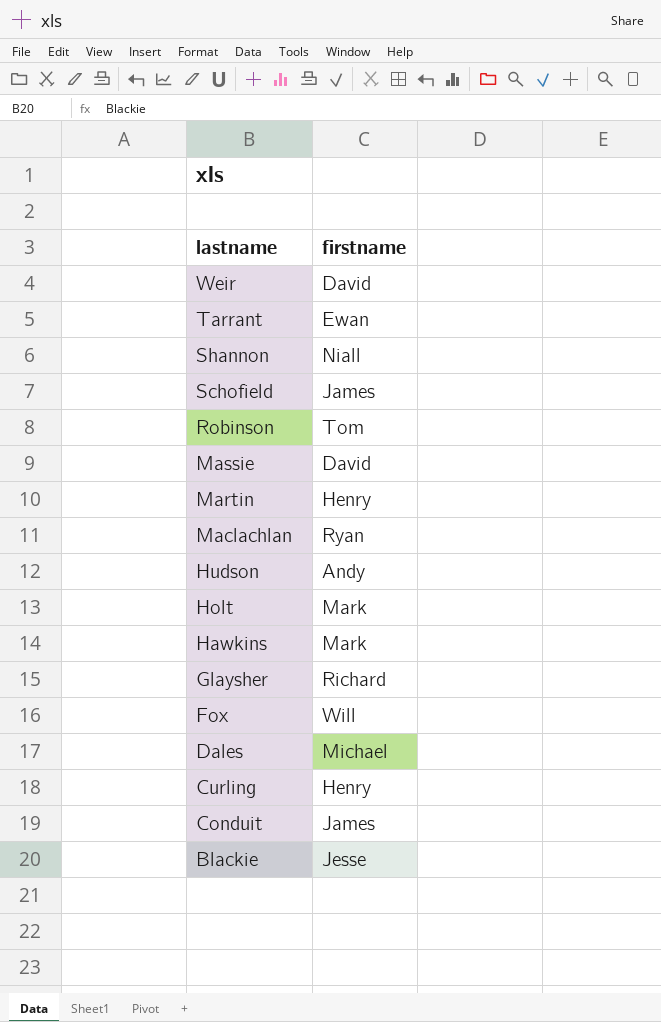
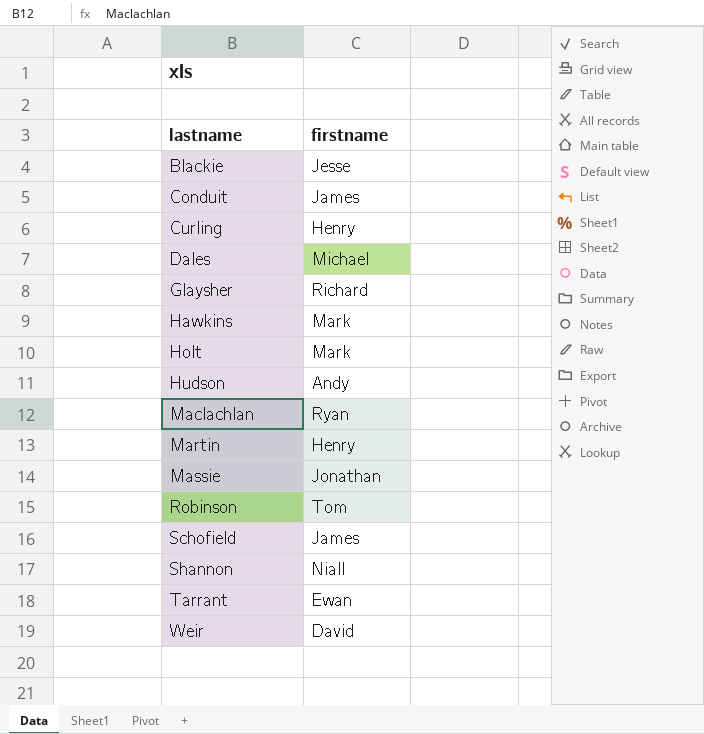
row order: lastname descending -> lastname ascending
row Fox: Will -> none
Massie | firstname: David -> Jonathan

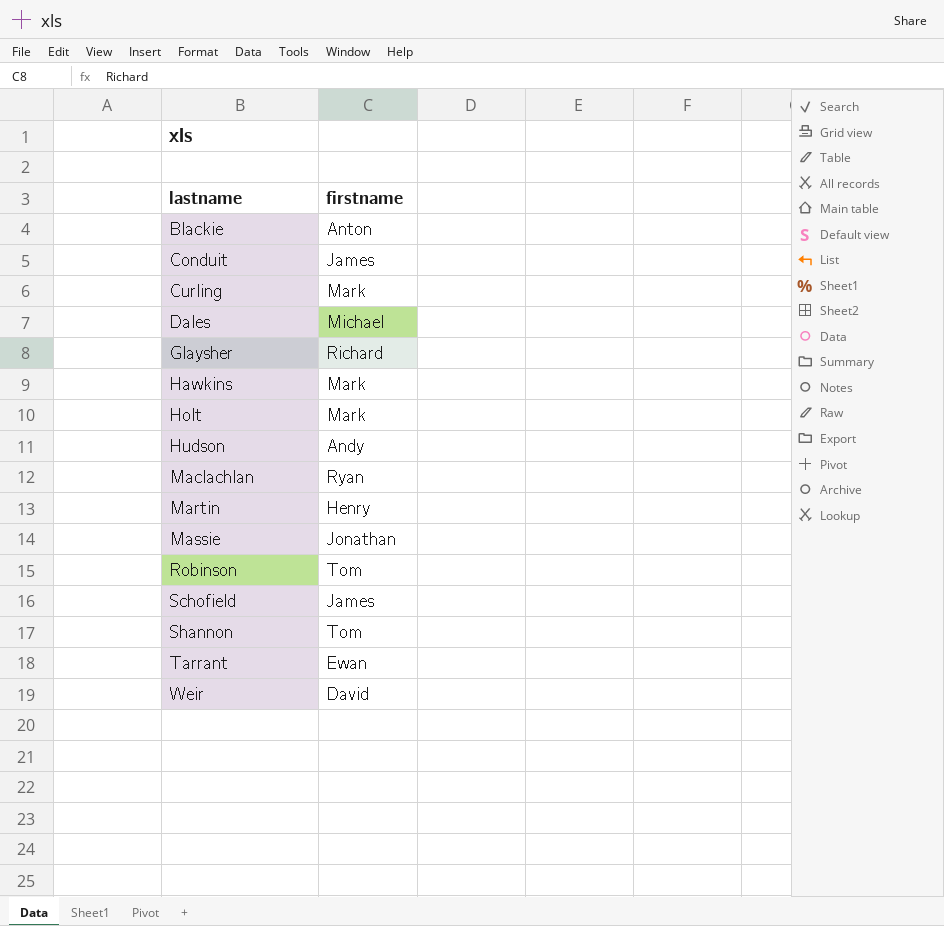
Blackie | firstname: Jesse -> Anton
Curling | firstname: Henry -> Mark
Shannon | firstname: Niall -> Tom

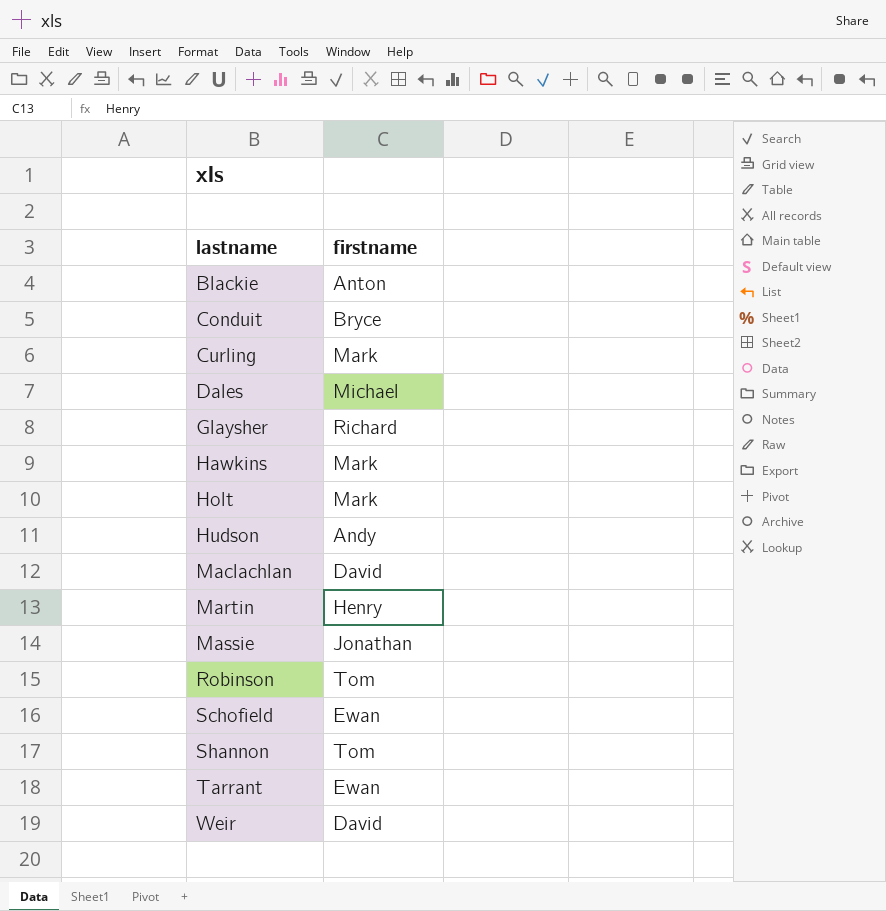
Conduit | firstname: James -> Bryce
Maclachlan | firstname: Ryan -> David
Schofield | firstname: James -> Ewan

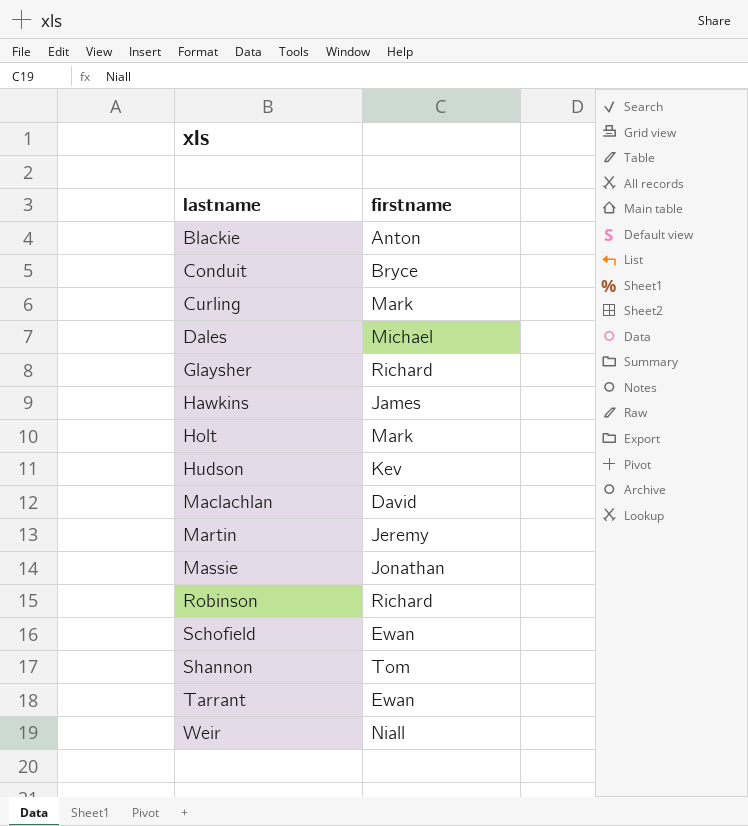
Hawkins | firstname: Mark -> James
Hudson | firstname: Andy -> Kev
Martin | firstname: Henry -> Jeremy
Robinson | firstname: Tom -> Richard
Weir | firstname: David -> Niall

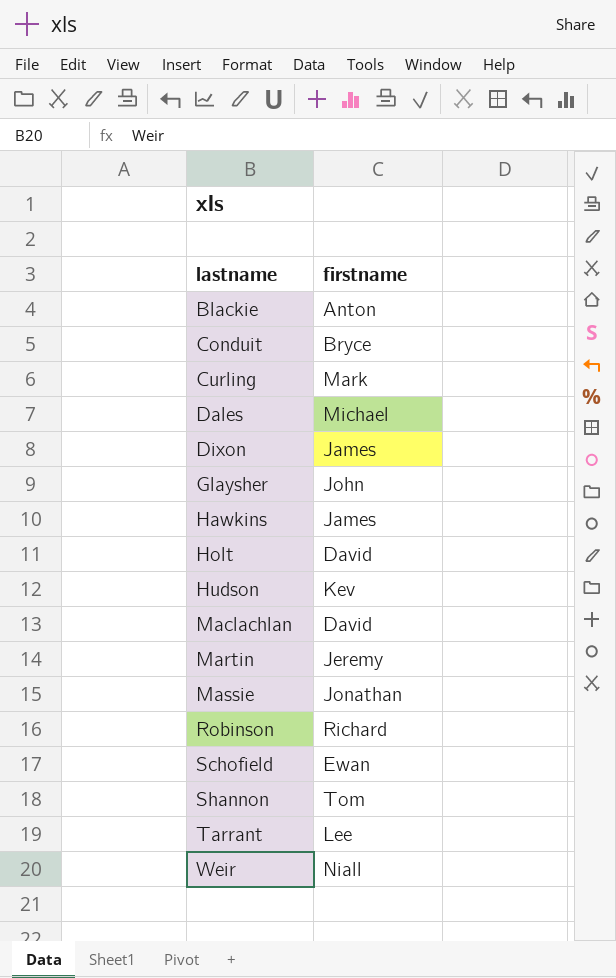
row Dixon: none -> James
Glaysher | firstname: Richard -> John
Holt | firstname: Mark -> David
Tarrant | firstname: Ewan -> Lee

